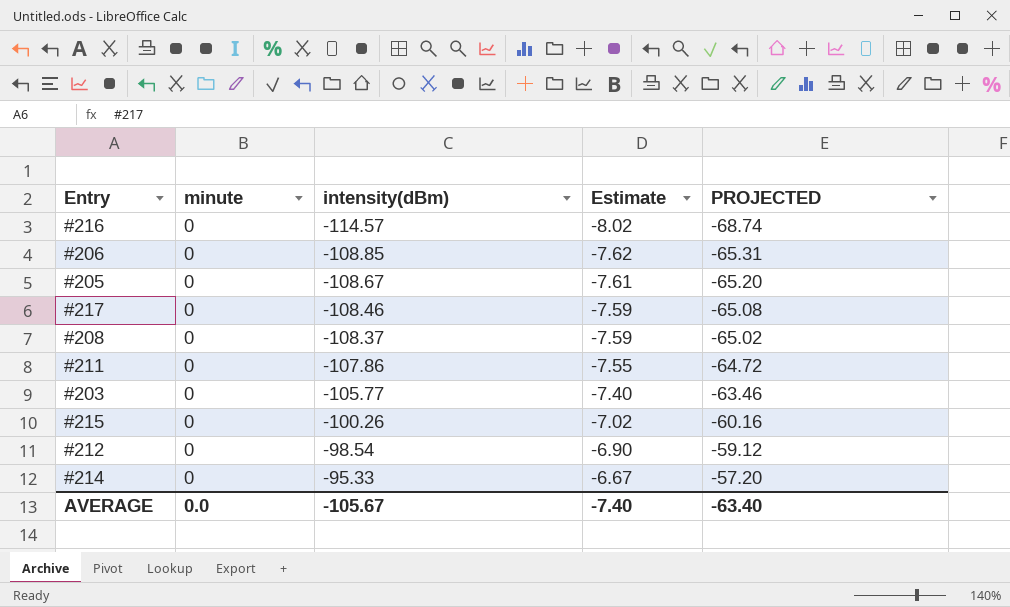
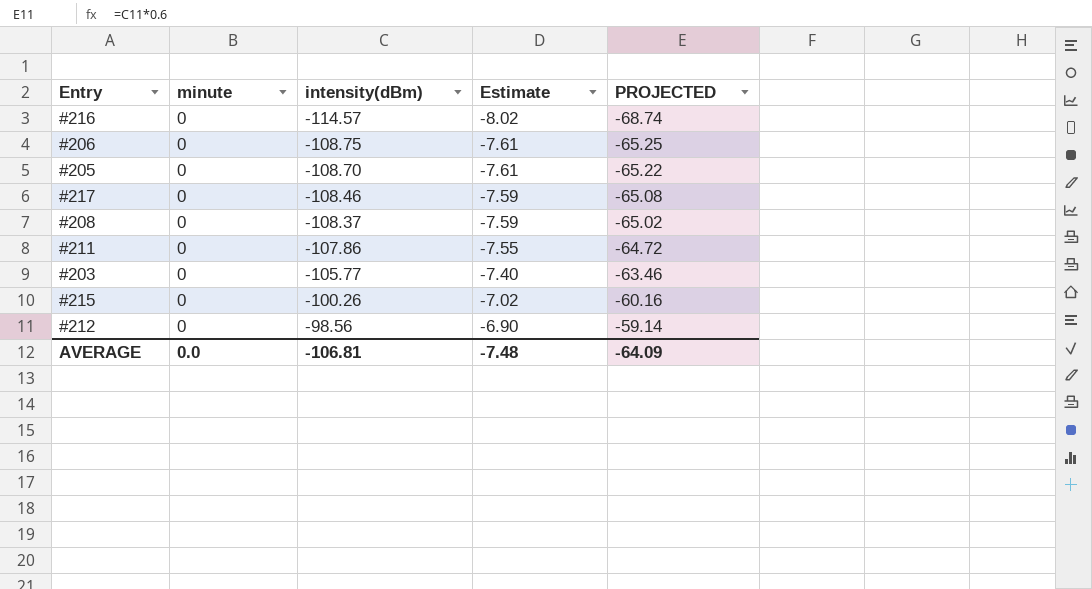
row #214: 0 | -95.33 | -6.67 | -57.20 -> none
#206 | intensity(dBm): -108.85 -> -108.75
#206 | Estimate: -7.62 -> -7.61
#206 | PROJECTED: -65.31 -> -65.25
#205 | intensity(dBm): -108.67 -> -108.70
#205 | PROJECTED: -65.20 -> -65.22
#212 | intensity(dBm): -98.54 -> -98.56
#212 | PROJECTED: -59.12 -> -59.14
AVERAGE | intensity(dBm): -105.67 -> -106.81
AVERAGE | Estimate: -7.40 -> -7.48
AVERAGE | PROJECTED: -63.40 -> -64.09

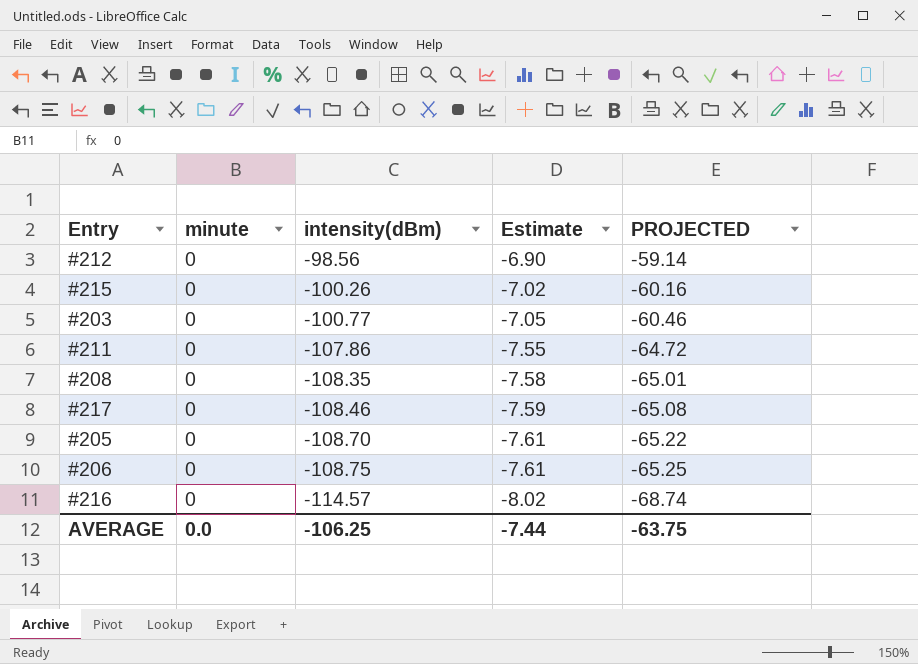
row order: intensity(dBm) ascending -> intensity(dBm) descending
#203 | intensity(dBm): -105.77 -> -100.77
#203 | Estimate: -7.40 -> -7.05
#203 | PROJECTED: -63.46 -> -60.46
#208 | intensity(dBm): -108.37 -> -108.35
#208 | Estimate: -7.59 -> -7.58
#208 | PROJECTED: -65.02 -> -65.01
AVERAGE | intensity(dBm): -106.81 -> -106.25
AVERAGE | Estimate: -7.48 -> -7.44
AVERAGE | PROJECTED: -64.09 -> -63.75

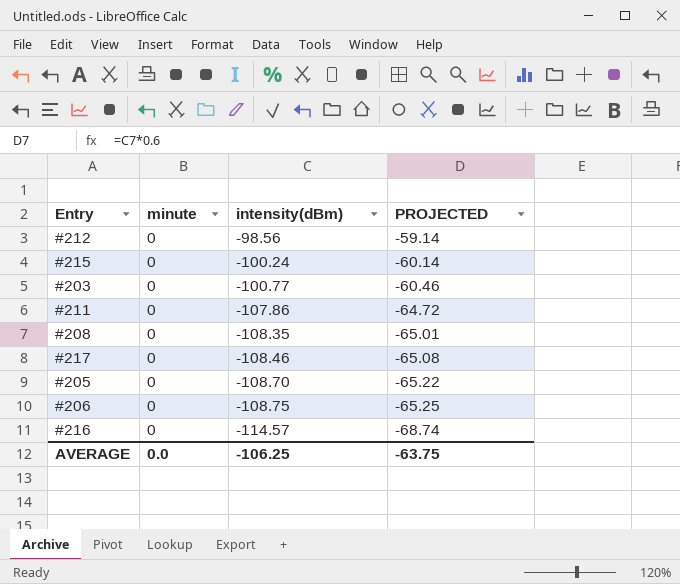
column Estimate | formula: [intensity(dBm)] * 0.07 -> none
#215 | intensity(dBm): -100.26 -> -100.24
#215 | PROJECTED: -60.16 -> -60.14

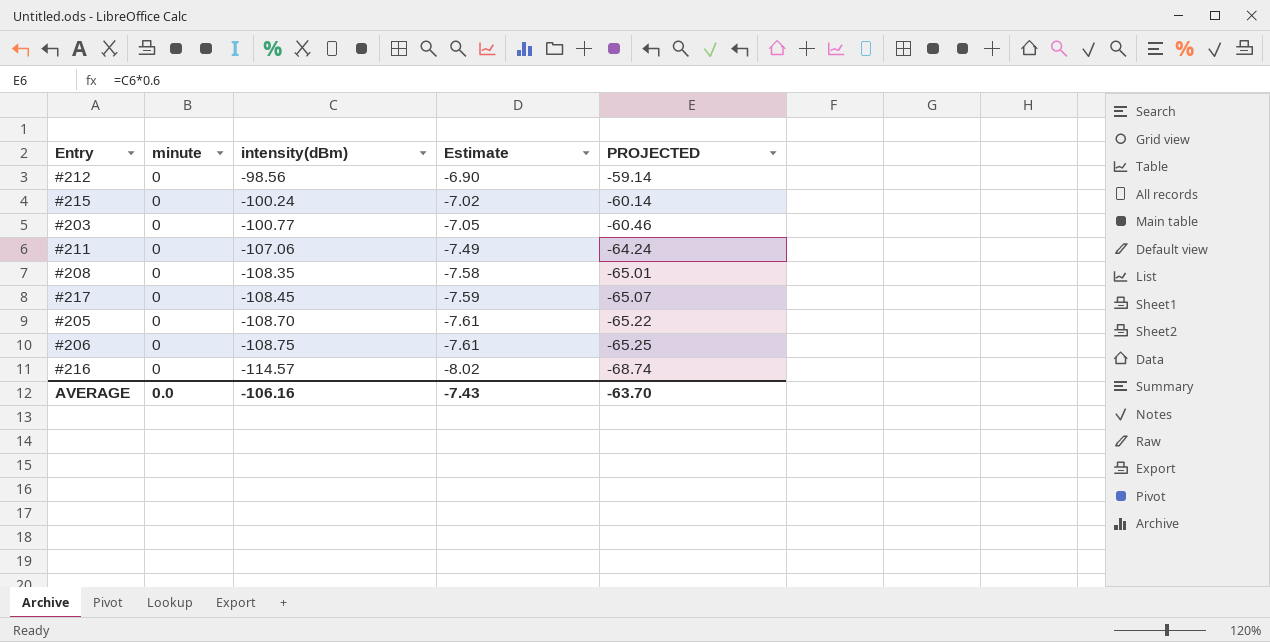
column Estimate | formula: none -> [intensity(dBm)] * 0.07
#211 | intensity(dBm): -107.86 -> -107.06
#211 | PROJECTED: -64.72 -> -64.24
#217 | intensity(dBm): -108.46 -> -108.45
#217 | PROJECTED: -65.08 -> -65.07
AVERAGE | intensity(dBm): -106.25 -> -106.16
AVERAGE | PROJECTED: -63.75 -> -63.70

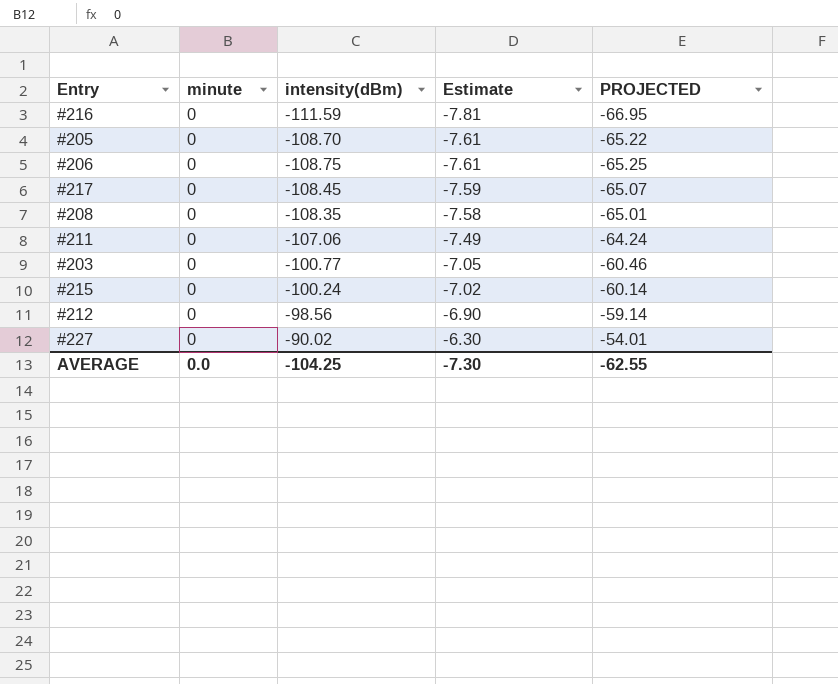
row order: intensity(dBm) descending -> Estimate ascending
#216 | intensity(dBm): -114.57 -> -111.59
#216 | Estimate: -8.02 -> -7.81
#216 | PROJECTED: -68.74 -> -66.95
row #227: none -> 0 | -90.02 | -6.30 | -54.01
AVERAGE | intensity(dBm): -106.16 -> -104.25
AVERAGE | Estimate: -7.43 -> -7.30
AVERAGE | PROJECTED: -63.70 -> -62.55

